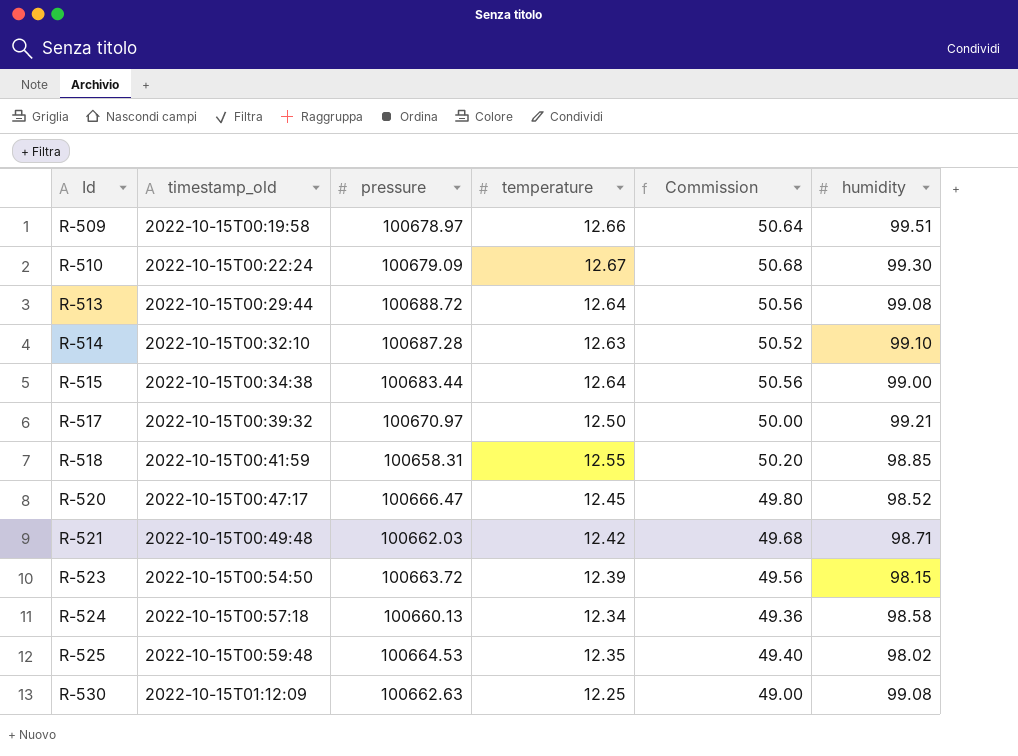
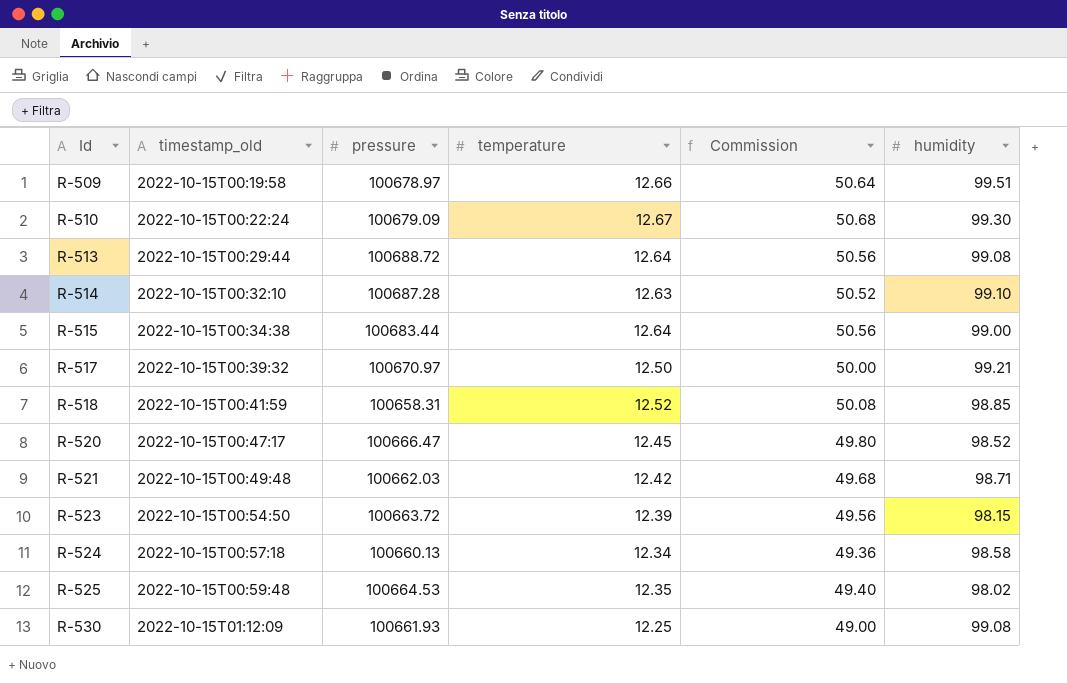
R-518 | temperature: 12.55 -> 12.52
R-518 | Commission: 50.20 -> 50.08
R-530 | pressure: 100662.63 -> 100661.93

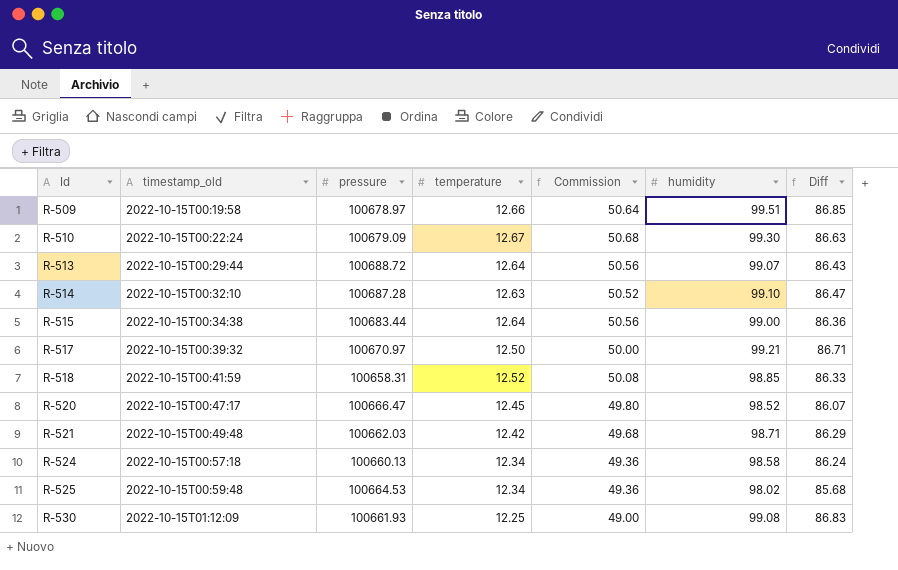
column Diff | formula: none -> [humidity] - [temperature]
row R-523: 2022-10-15T00:54:50 | 100663.72 | 12.39 | 49.56 | 98.15 -> none
R-513 | humidity: 99.08 -> 99.07
R-525 | temperature: 12.35 -> 12.34
R-525 | Commission: 49.40 -> 49.36

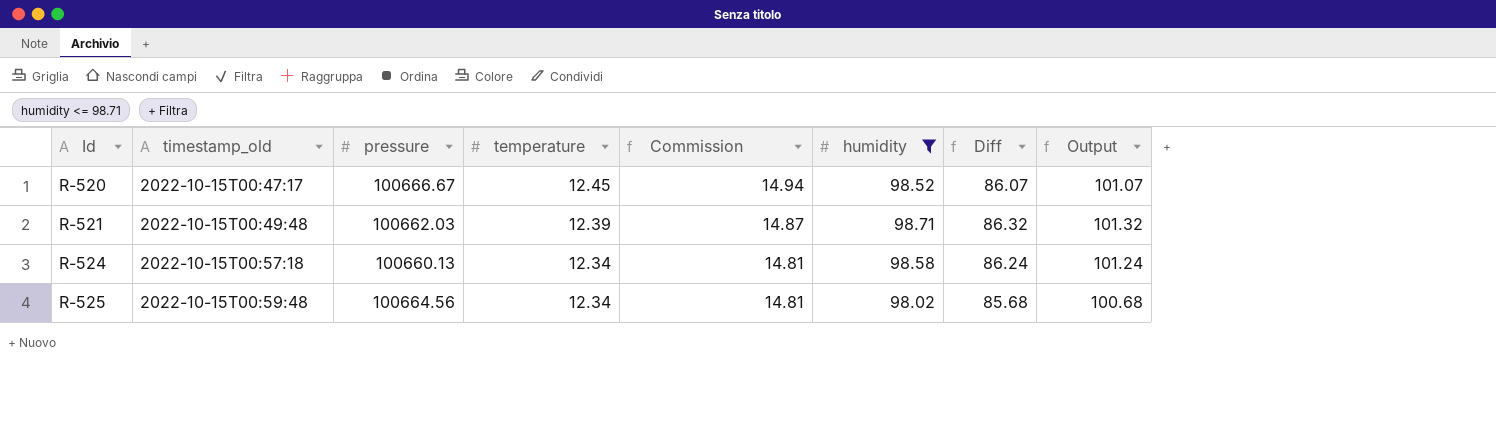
filter: none -> humidity <= 98.71
column Commission | formula: [temperature] * 4 -> [temperature] * 1.2
column Output | formula: none -> [Diff] + 15
R-520 | pressure: 100666.47 -> 100666.67
R-521 | temperature: 12.42 -> 12.39
R-521 | Diff: 86.29 -> 86.32
R-525 | pressure: 100664.53 -> 100664.56

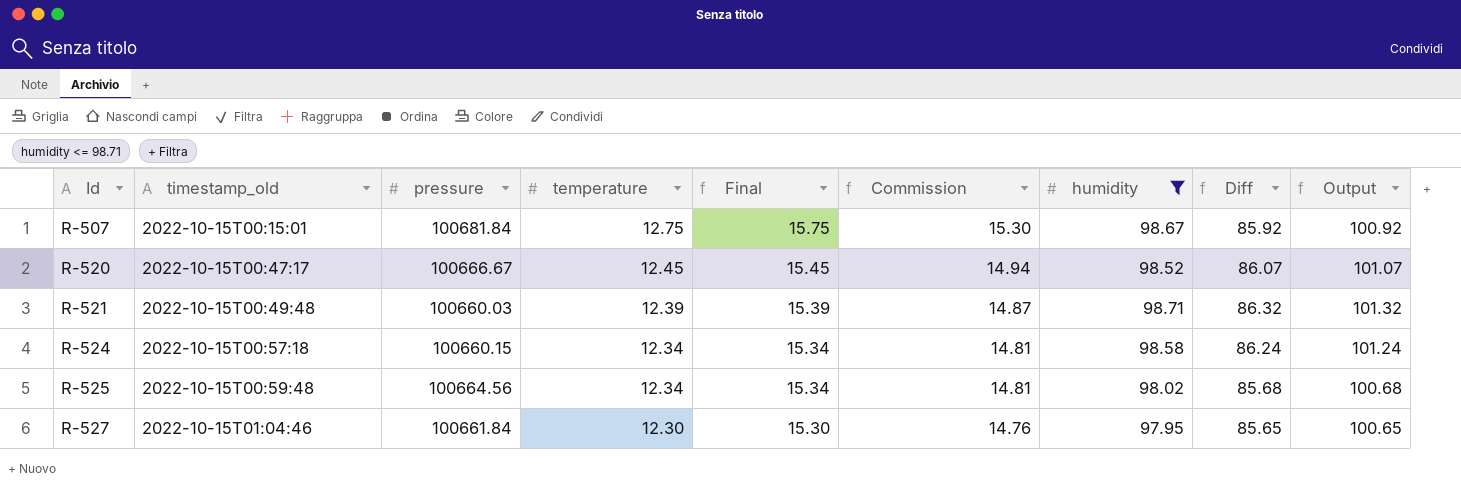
column Final | formula: none -> [temperature] + 3
row R-507: none -> 2022-10-15T00:15:01 | 100681.84 | 12.75 | 15.75 | 15.30 | 98.67 | 85.92 | 100.92
R-521 | pressure: 100662.03 -> 100660.03
R-524 | pressure: 100660.13 -> 100660.15
row R-527: none -> 2022-10-15T01:04:46 | 100661.84 | 12.30 | 15.30 | 14.76 | 97.95 | 85.65 | 100.65

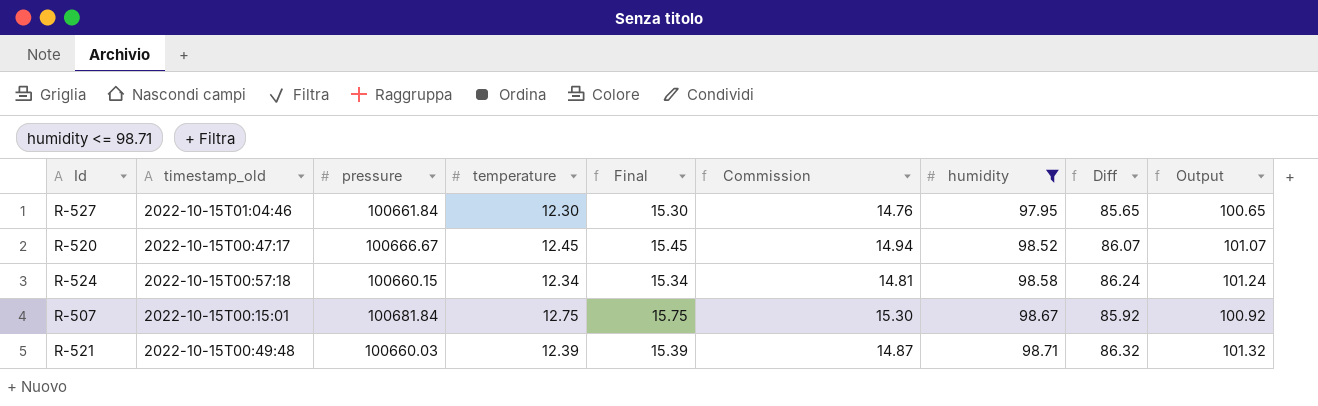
row order: Id ascending -> humidity ascending
row R-525: 2022-10-15T00:59:48 | 100664.56 | 12.34 | 15.34 | 14.81 | 98.02 | 85.68 | 100.68 -> none

